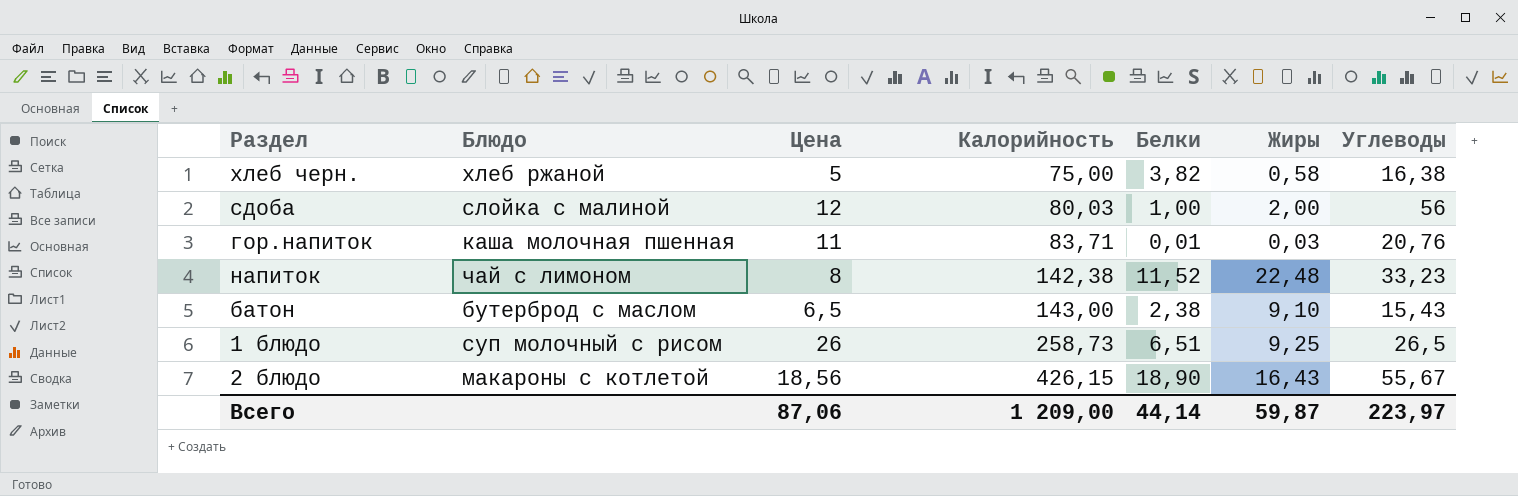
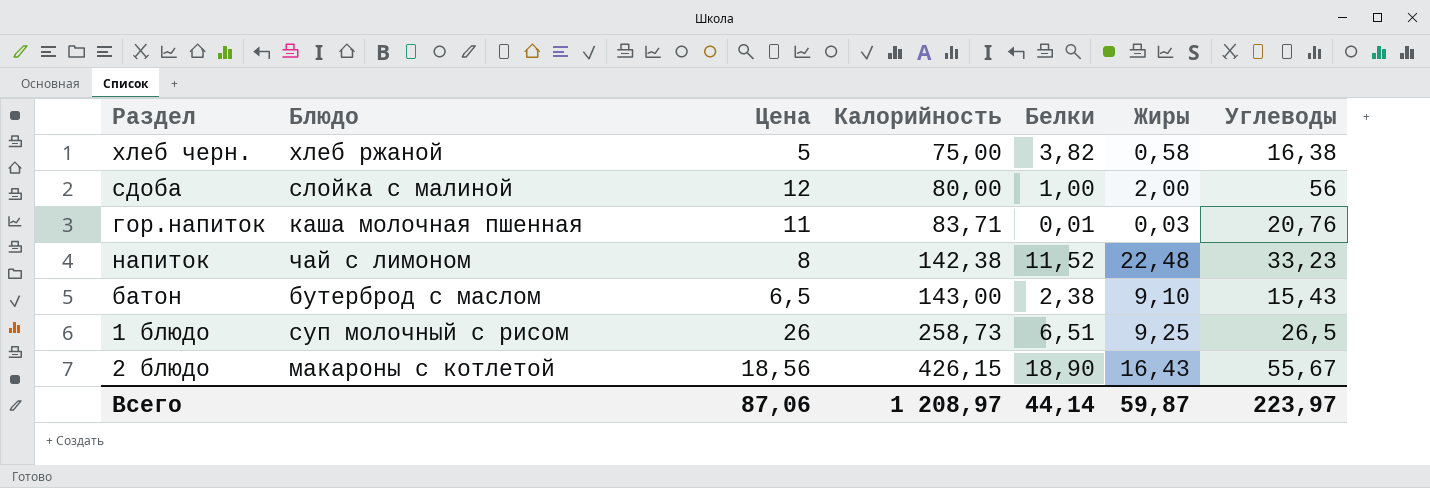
сдоба | Калорийность: 80,03 -> 80,00
Всего | Калорийность: 1 209,00 -> 1 208,97

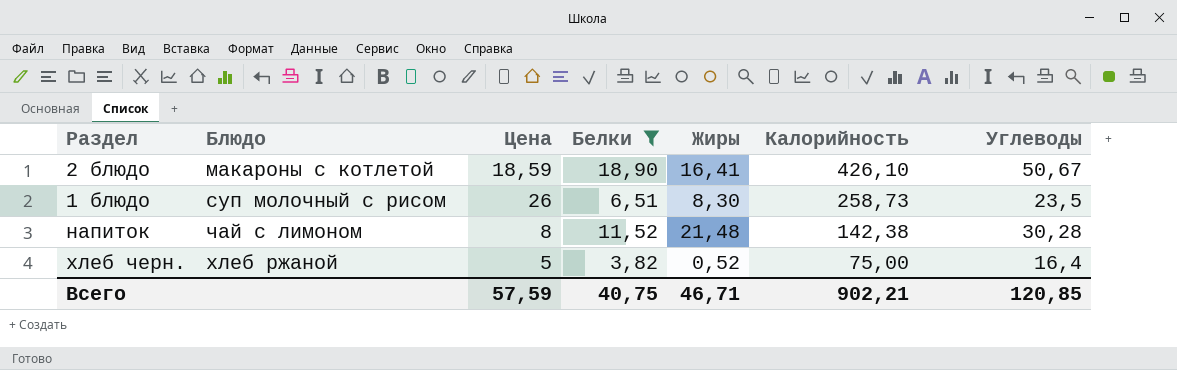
filter: none -> Белки >= 3,82
row order: Калорийность ascending -> Калорийность descending
column Калорийность | position: 4 -> 6
2 блюдо | Цена: 18,56 -> 18,59
2 блюдо | Жиры: 16,43 -> 16,41
2 блюдо | Калорийность: 426,15 -> 426,10
2 блюдо | Углеводы: 55,67 -> 50,67
1 блюдо | Жиры: 9,25 -> 8,30
1 блюдо | Углеводы: 26,5 -> 23,5
напиток | Жиры: 22,48 -> 21,48
напиток | Углеводы: 33,23 -> 30,28
хлеб черн. | Жиры: 0,58 -> 0,52
хлеб черн. | Углеводы: 16,38 -> 16,4
Всего | Цена: 87,06 -> 57,59
Всего | Белки: 44,14 -> 40,75
Всего | Жиры: 59,87 -> 46,71
Всего | Калорийность: 1 208,97 -> 902,21
Всего | Углеводы: 223,97 -> 120,85

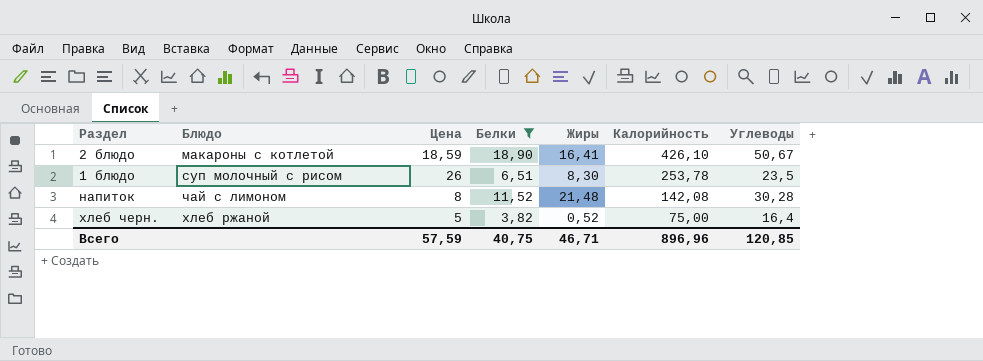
1 блюдо | Калорийность: 258,73 -> 253,78
напиток | Калорийность: 142,38 -> 142,08
Всего | Калорийность: 902,21 -> 896,96

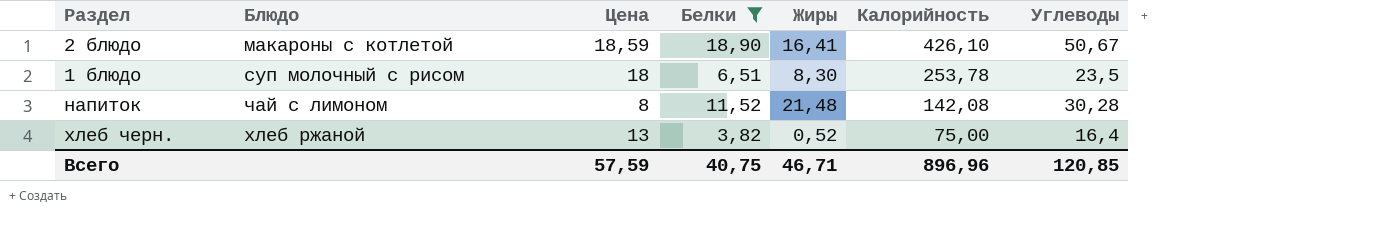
1 блюдо | Цена: 26 -> 18
хлеб черн. | Цена: 5 -> 13

